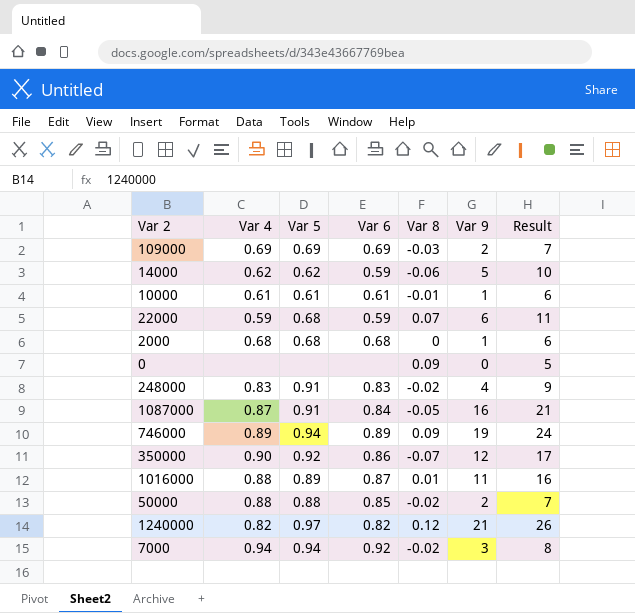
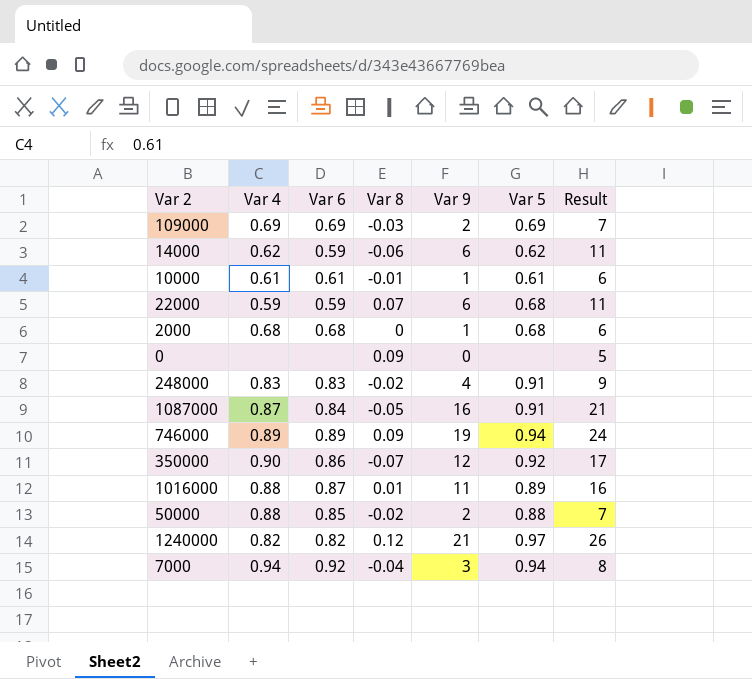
column Var 5 | position: 3 -> 6
14000 | Var 9: 5 -> 6
14000 | Result: 10 -> 11
7000 | Var 8: -0.02 -> -0.04

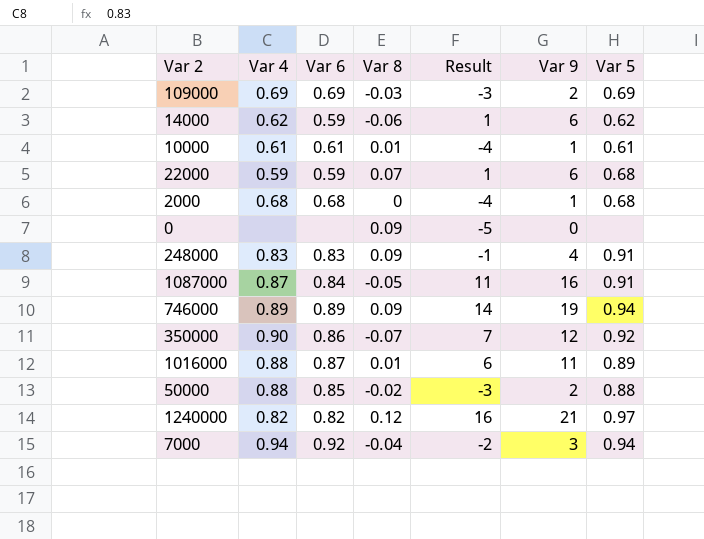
column Result | formula: [Var 9] + 5 -> [Var 9] - 5
column Result | position: 7 -> 5
10000 | Var 8: -0.01 -> 0.01
248000 | Var 8: -0.02 -> 0.09

